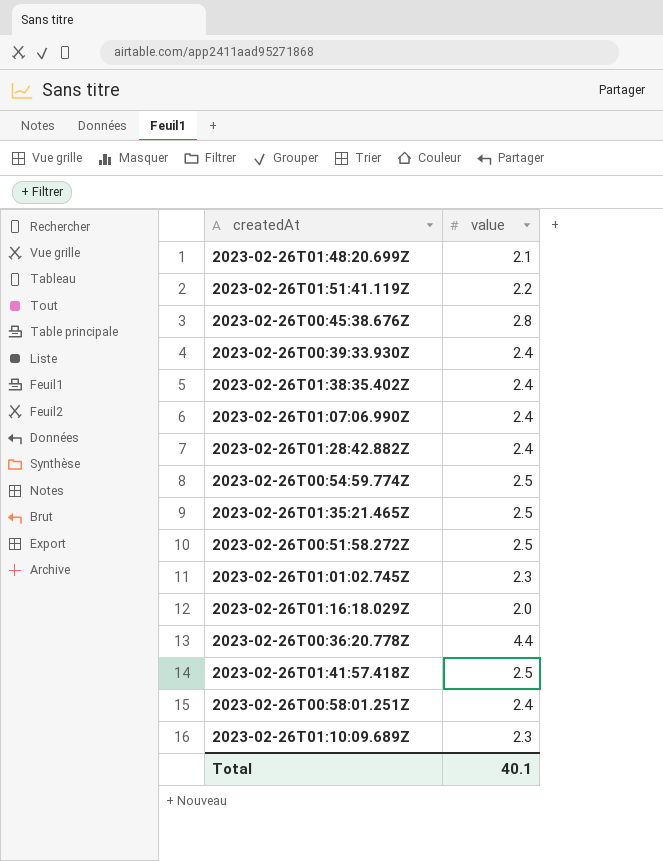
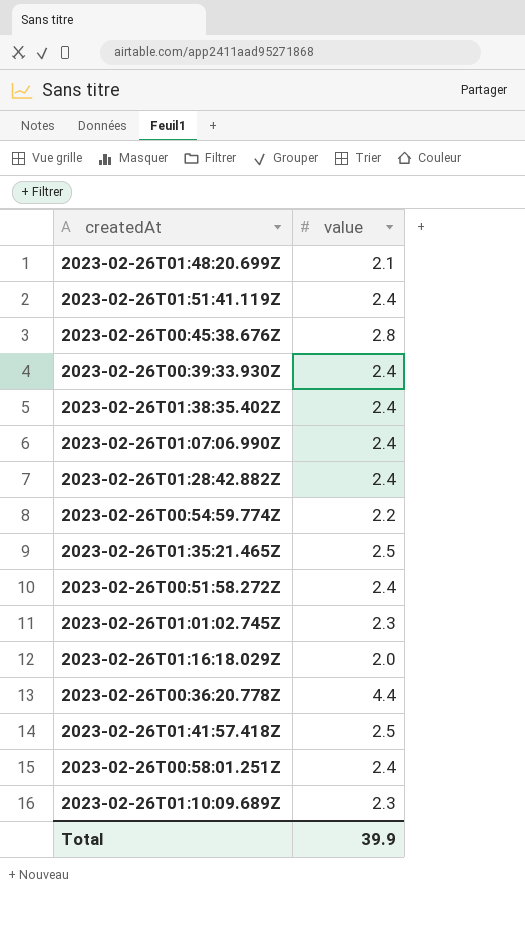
2023-02-26T01:51:41.119Z | value: 2.2 -> 2.4
2023-02-26T00:54:59.774Z | value: 2.5 -> 2.2
2023-02-26T00:51:58.272Z | value: 2.5 -> 2.4
Total | value: 40.1 -> 39.9

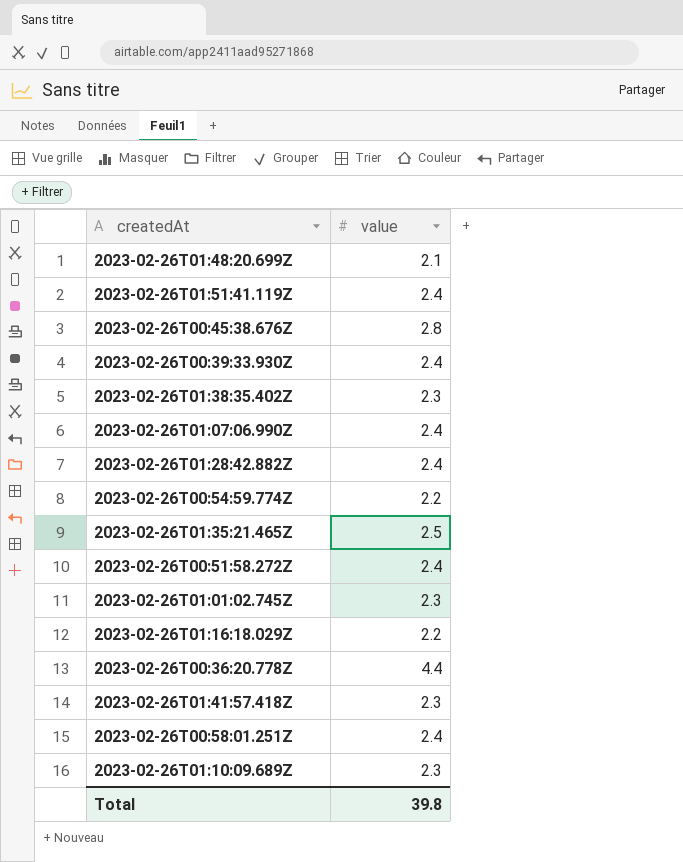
2023-02-26T01:38:35.402Z | value: 2.4 -> 2.3
2023-02-26T01:16:18.029Z | value: 2.0 -> 2.2
2023-02-26T01:41:57.418Z | value: 2.5 -> 2.3
Total | value: 39.9 -> 39.8

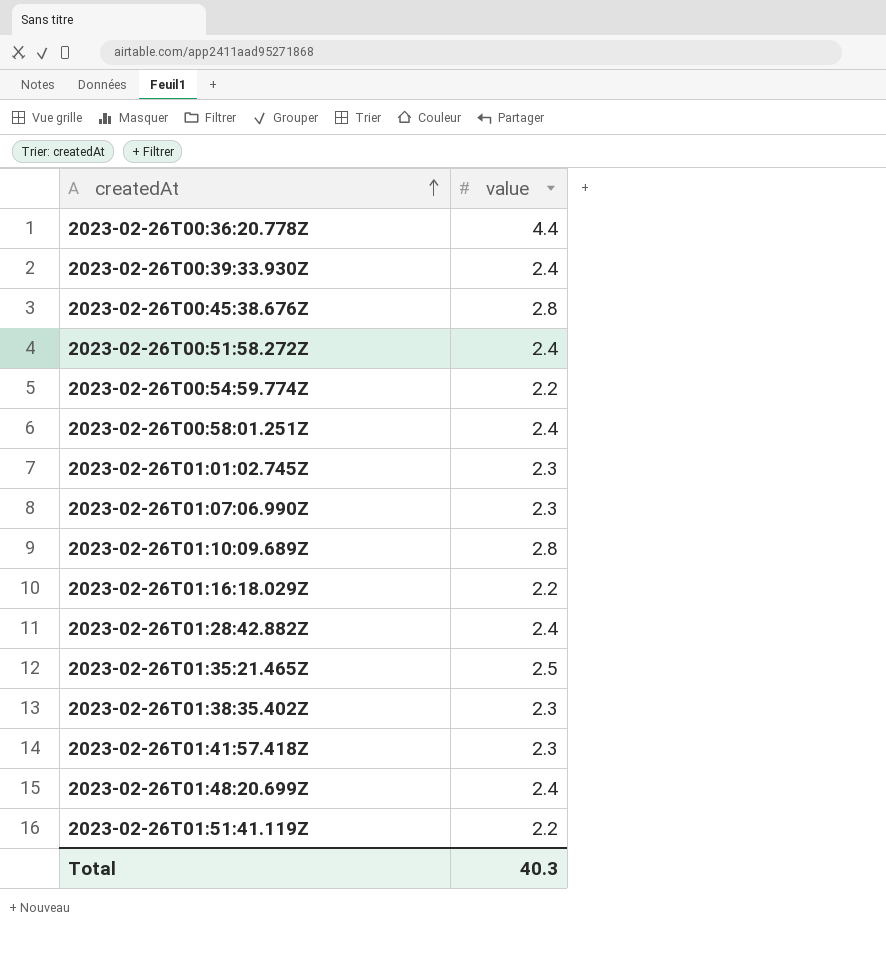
row order: none -> createdAt ascending
2023-02-26T01:07:06.990Z | value: 2.4 -> 2.3
2023-02-26T01:10:09.689Z | value: 2.3 -> 2.8
2023-02-26T01:48:20.699Z | value: 2.1 -> 2.4
2023-02-26T01:51:41.119Z | value: 2.4 -> 2.2
Total | value: 39.8 -> 40.3

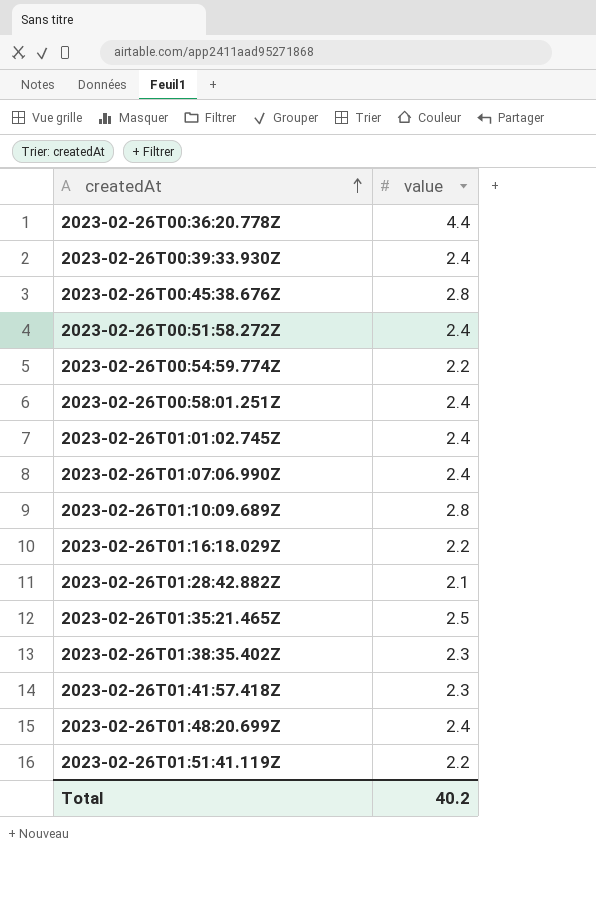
2023-02-26T01:01:02.745Z | value: 2.3 -> 2.4
2023-02-26T01:07:06.990Z | value: 2.3 -> 2.4
2023-02-26T01:28:42.882Z | value: 2.4 -> 2.1
Total | value: 40.3 -> 40.2

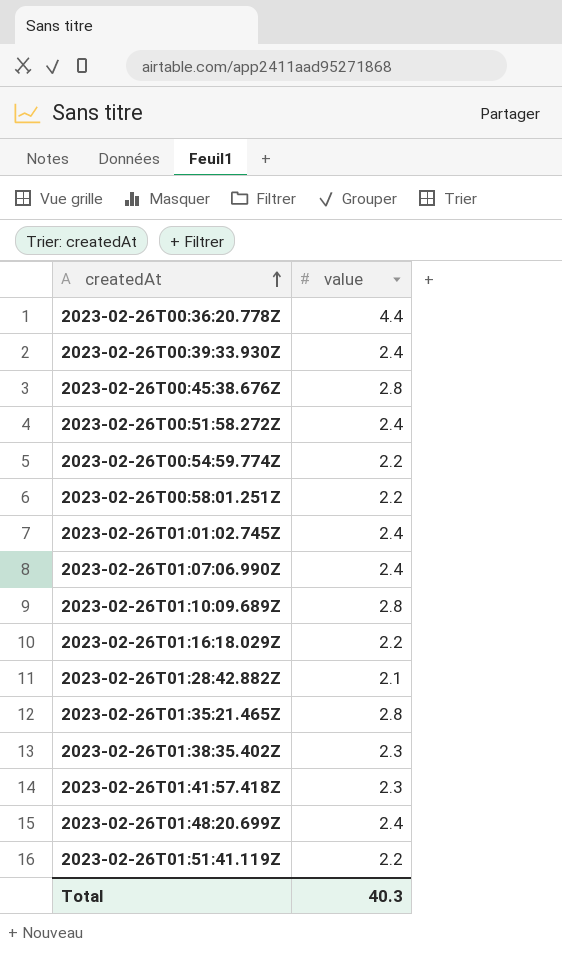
2023-02-26T00:58:01.251Z | value: 2.4 -> 2.2
2023-02-26T01:35:21.465Z | value: 2.5 -> 2.8
Total | value: 40.2 -> 40.3

